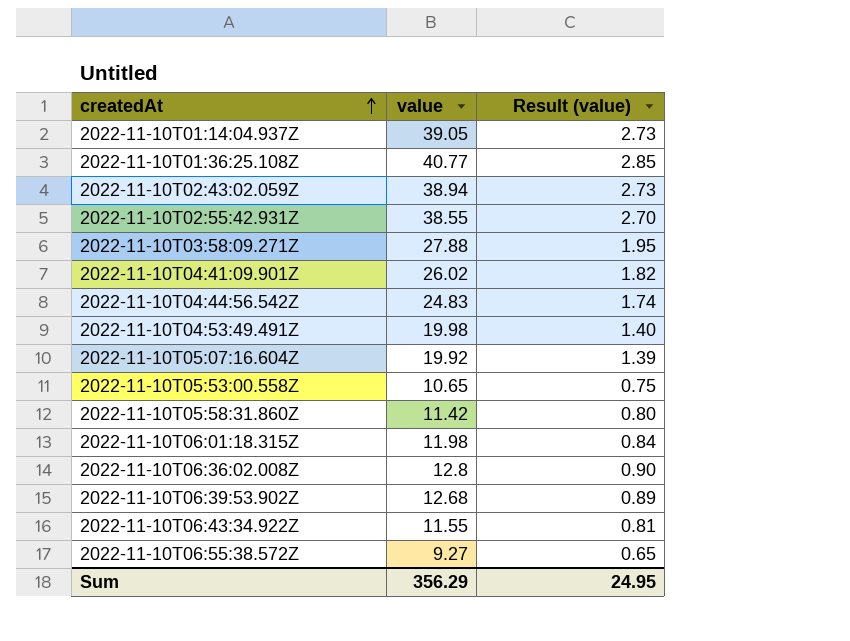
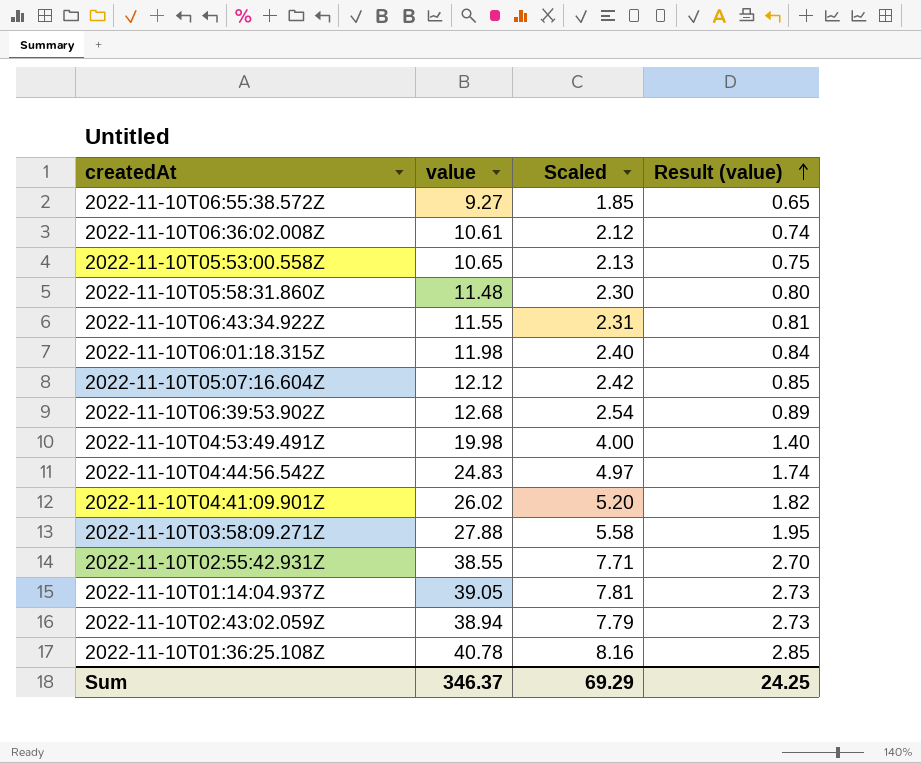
row order: createdAt ascending -> Result (value) ascending
column Scaled | formula: none -> [value] * 0.2
2022-11-10T06:36:02.008Z | value: 12.8 -> 10.61
2022-11-10T06:36:02.008Z | Result (value): 0.90 -> 0.74
2022-11-10T05:58:31.860Z | value: 11.42 -> 11.48
2022-11-10T05:07:16.604Z | value: 19.92 -> 12.12
2022-11-10T05:07:16.604Z | Result (value): 1.39 -> 0.85
2022-11-10T01:36:25.108Z | value: 40.77 -> 40.78
Sum | value: 356.29 -> 346.37
Sum | Result (value): 24.95 -> 24.25

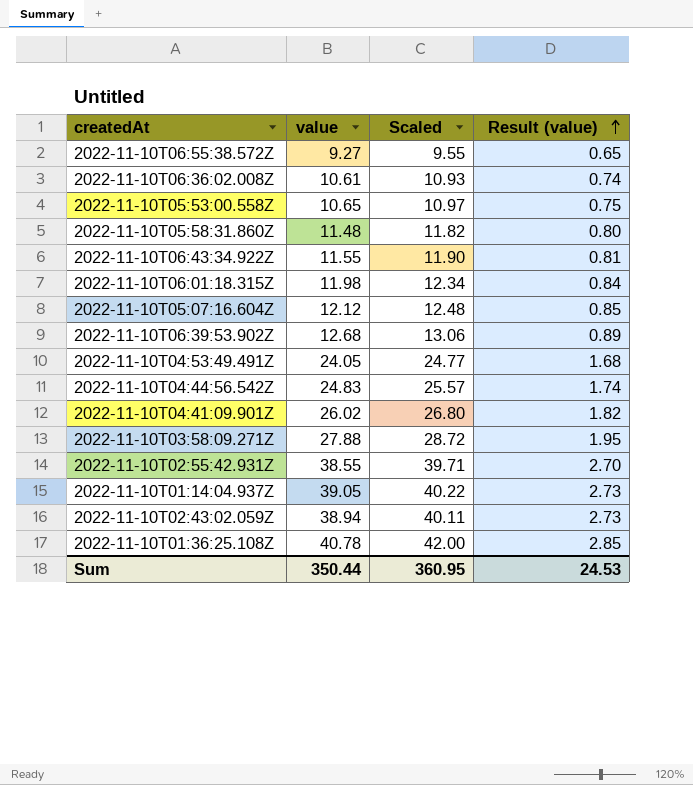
column Scaled | formula: [value] * 0.2 -> [value] * 1.03
2022-11-10T04:53:49.491Z | value: 19.98 -> 24.05
2022-11-10T04:53:49.491Z | Result (value): 1.40 -> 1.68
Sum | value: 346.37 -> 350.44
Sum | Scaled: 69.29 -> 360.95
Sum | Result (value): 24.25 -> 24.53

